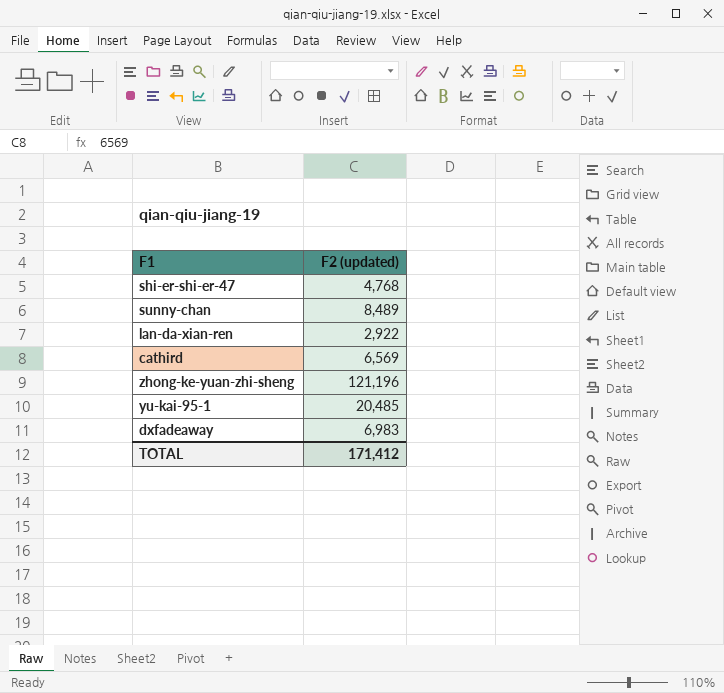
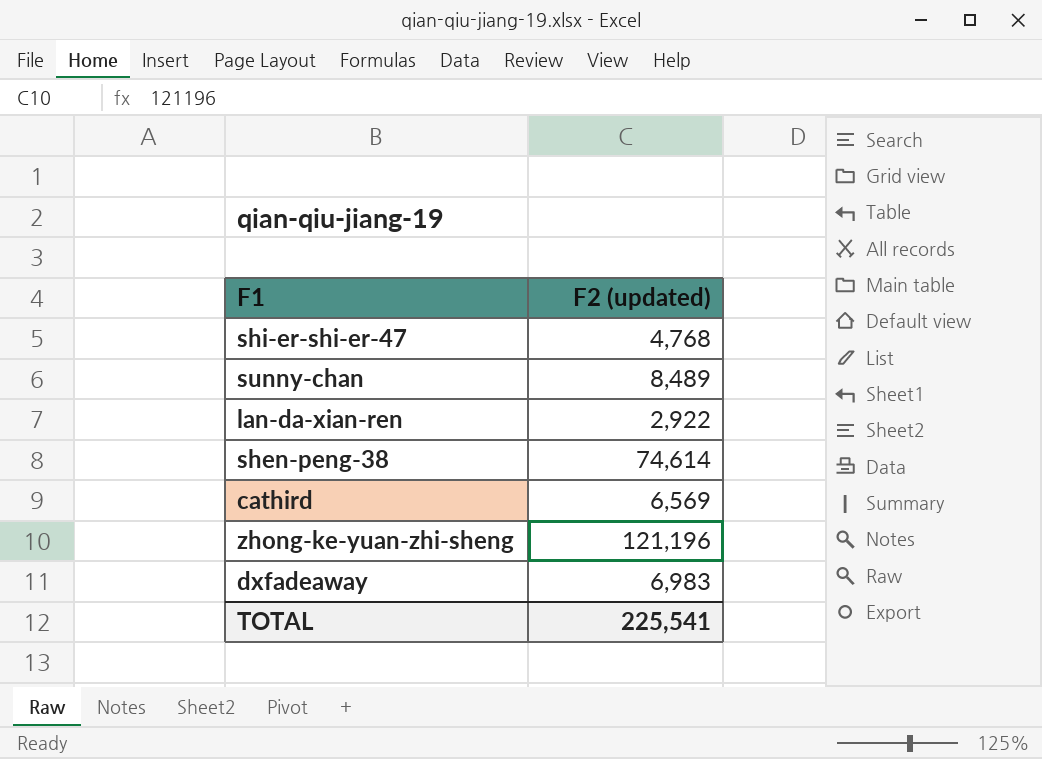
row yu-kai-95-1: 20,485 -> none
row shen-peng-38: none -> 74,614
TOTAL | F2 (updated): 171,412 -> 225,541

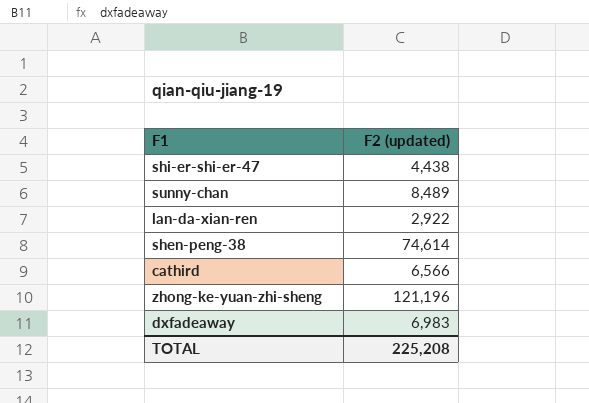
shi-er-shi-er-47 | F2 (updated): 4,768 -> 4,438
cathird | F2 (updated): 6,569 -> 6,566
TOTAL | F2 (updated): 225,541 -> 225,208

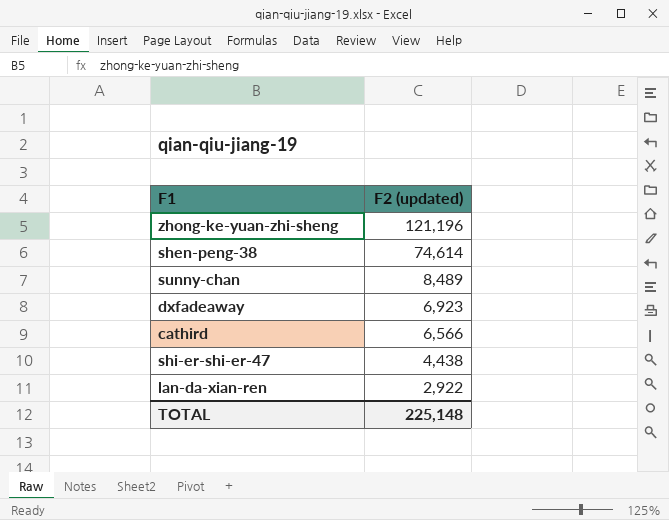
row order: none -> F2 (updated) descending
dxfadeaway | F2 (updated): 6,983 -> 6,923
TOTAL | F2 (updated): 225,208 -> 225,148

